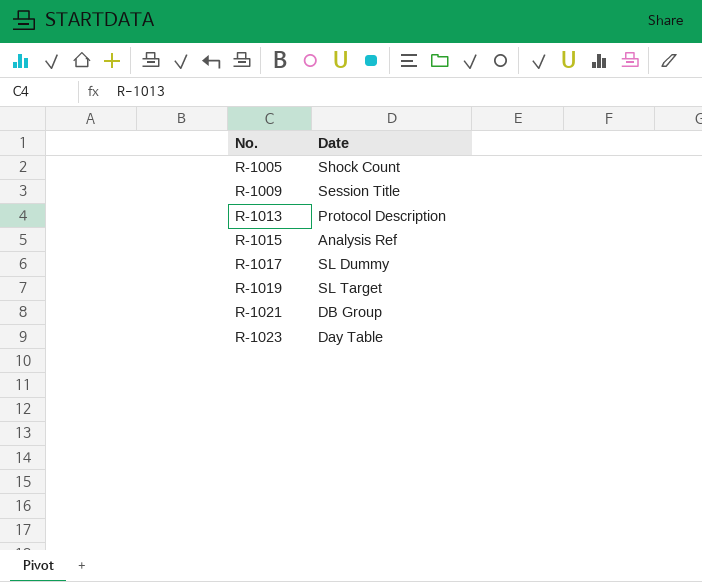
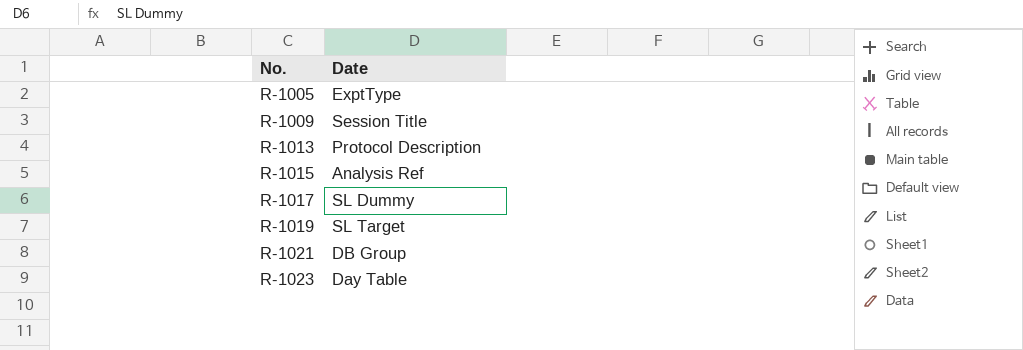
R-1005 | Date: Shock Count -> ExptType

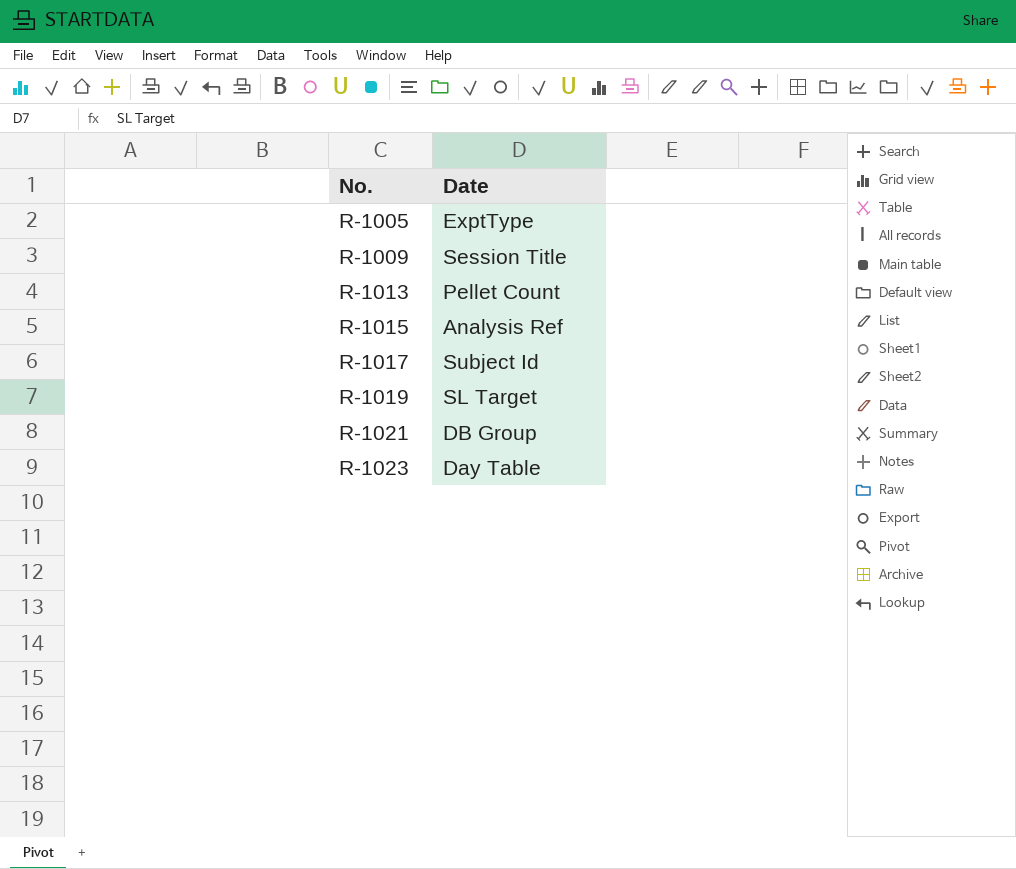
R-1013 | Date: Protocol Description -> Pellet Count
R-1017 | Date: SL Dummy -> Subject Id

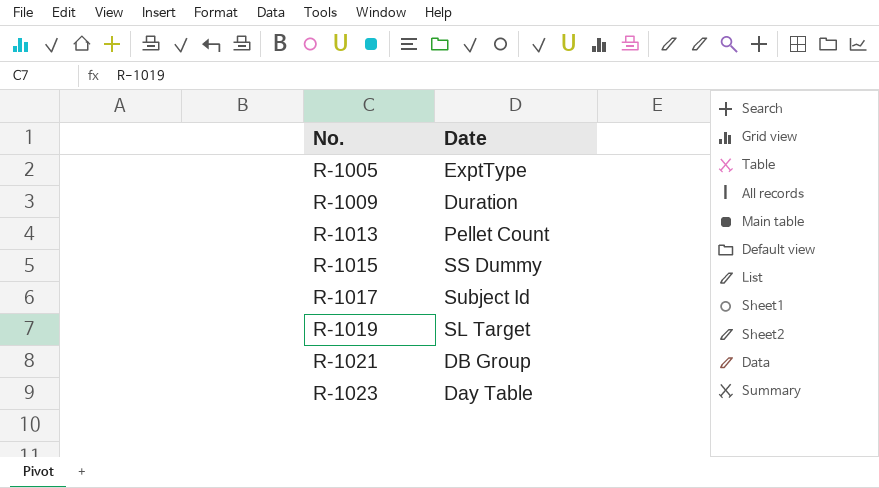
R-1009 | Date: Session Title -> Duration
R-1015 | Date: Analysis Ref -> SS Dummy

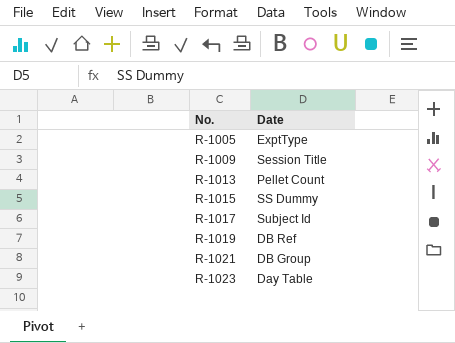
R-1009 | Date: Duration -> Session Title
R-1019 | Date: SL Target -> DB Ref

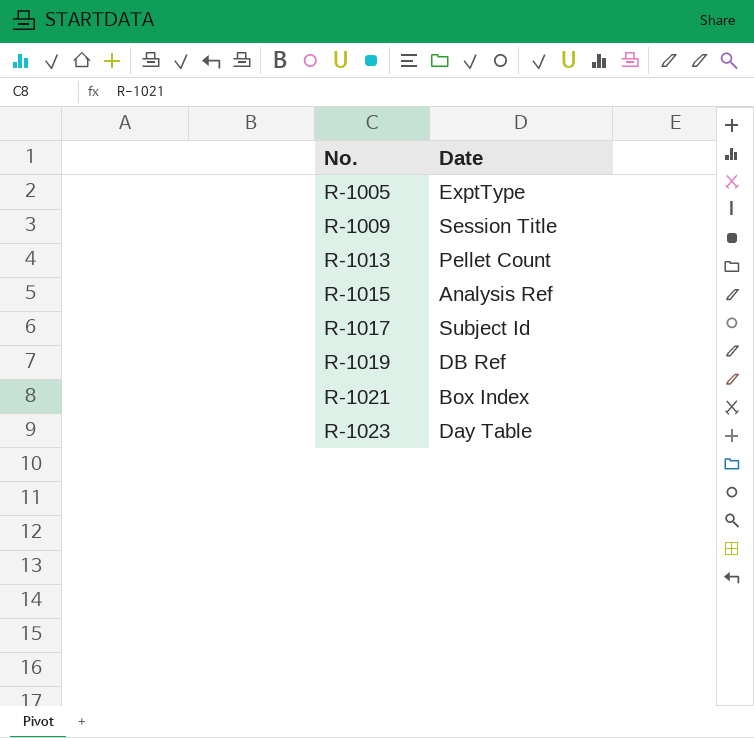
R-1015 | Date: SS Dummy -> Analysis Ref
R-1021 | Date: DB Group -> Box Index

